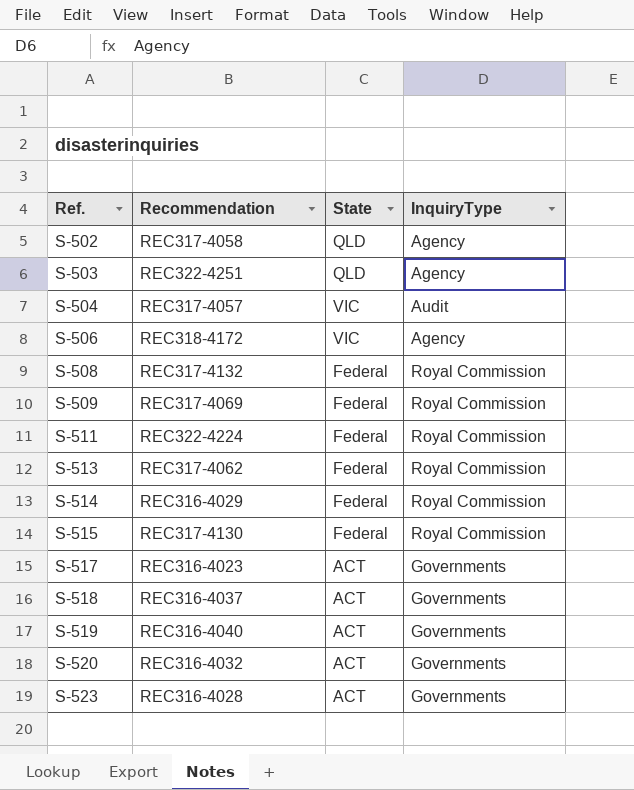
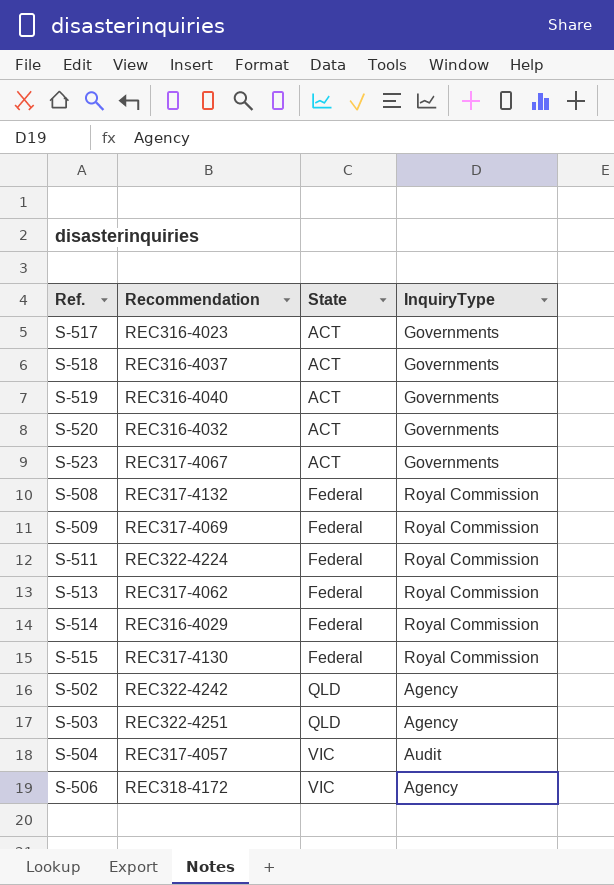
row order: Ref. ascending -> State ascending
S-523 | Recommendation: REC316-4028 -> REC317-4067
S-502 | Recommendation: REC317-4058 -> REC322-4242

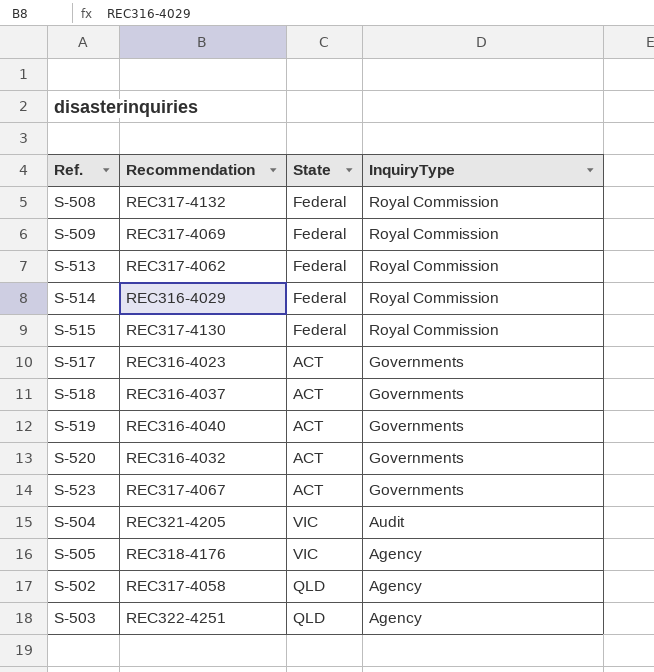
row order: State ascending -> InquiryType descending
row S-511: REC322-4224 | Federal | Royal Commission -> none
row S-506: REC318-4172 | VIC | Agency -> none
S-504 | Recommendation: REC317-4057 -> REC321-4205
row S-505: none -> REC318-4176 | VIC | Agency
S-502 | Recommendation: REC322-4242 -> REC317-4058

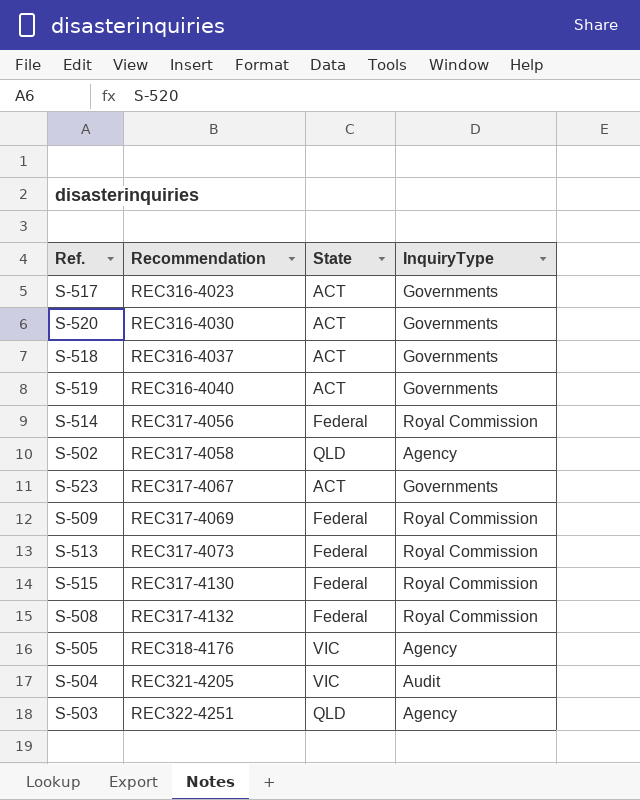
row order: InquiryType descending -> Recommendation ascending
S-520 | Recommendation: REC316-4032 -> REC316-4030
S-514 | Recommendation: REC316-4029 -> REC317-4056
S-513 | Recommendation: REC317-4062 -> REC317-4073

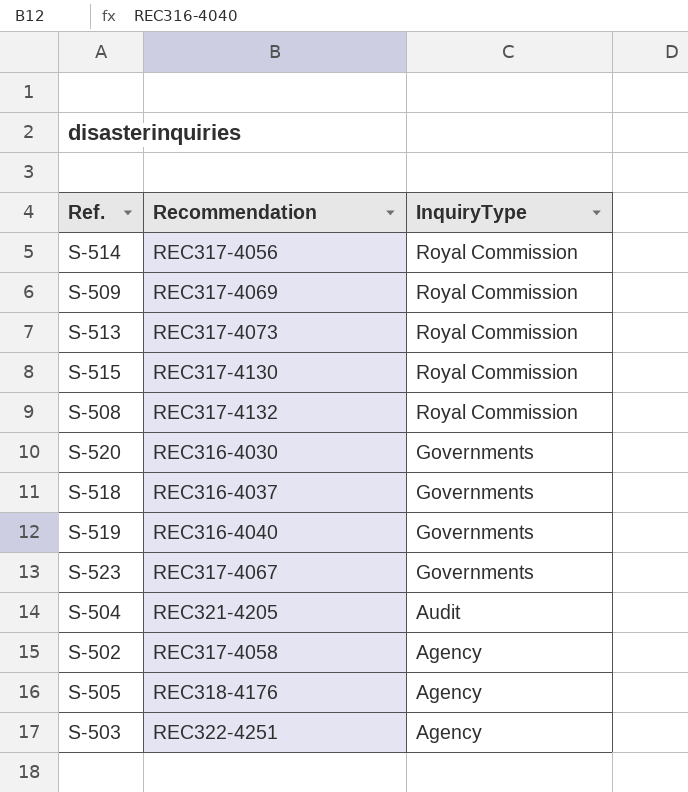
row order: Recommendation ascending -> InquiryType descending
column State | position: 3 -> none
row S-517: REC316-4023 | ACT | Governments -> none

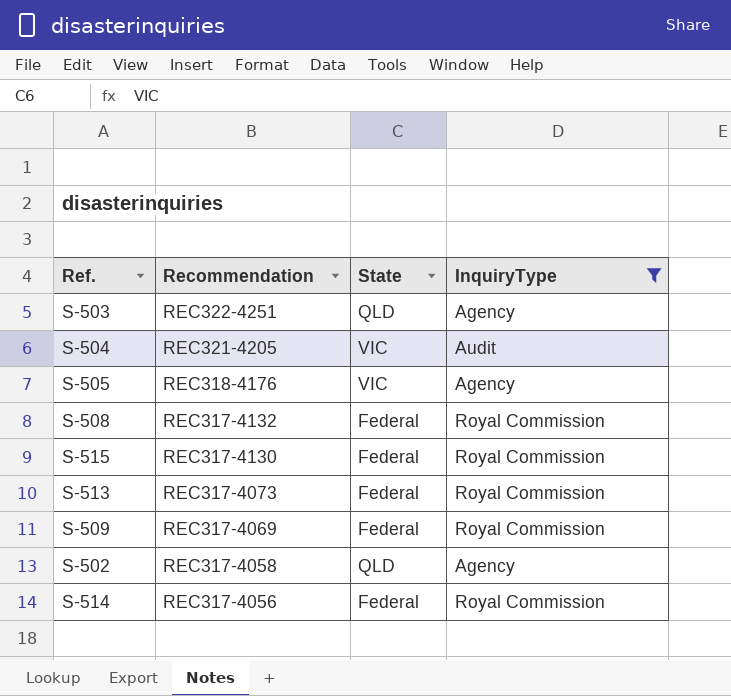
filter: none -> InquiryType != Governments
row order: InquiryType descending -> Recommendation descending
column State | position: none -> 3

